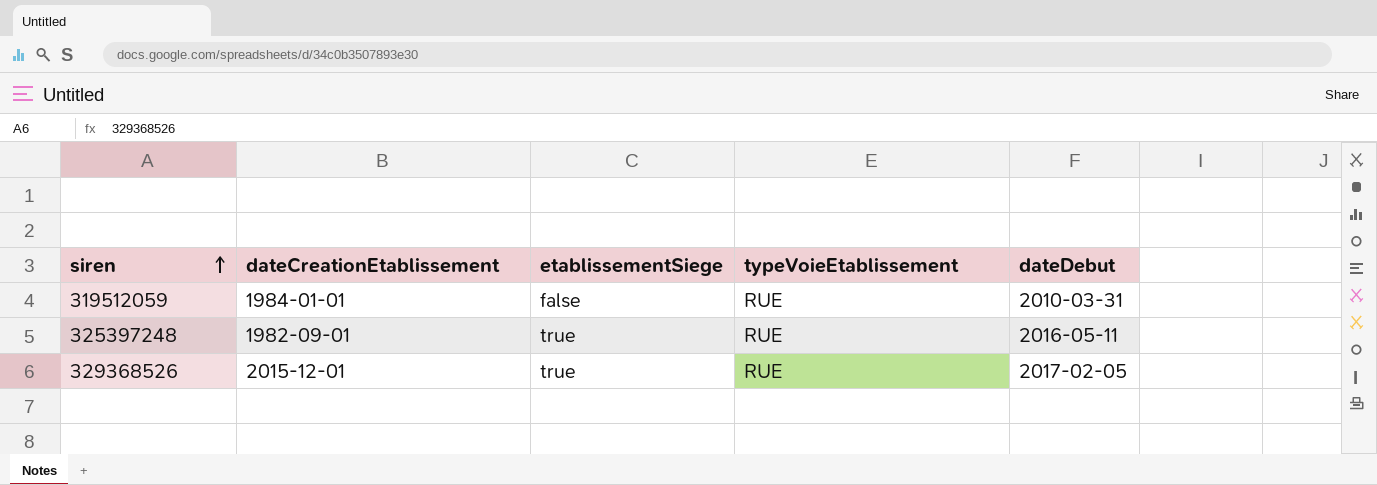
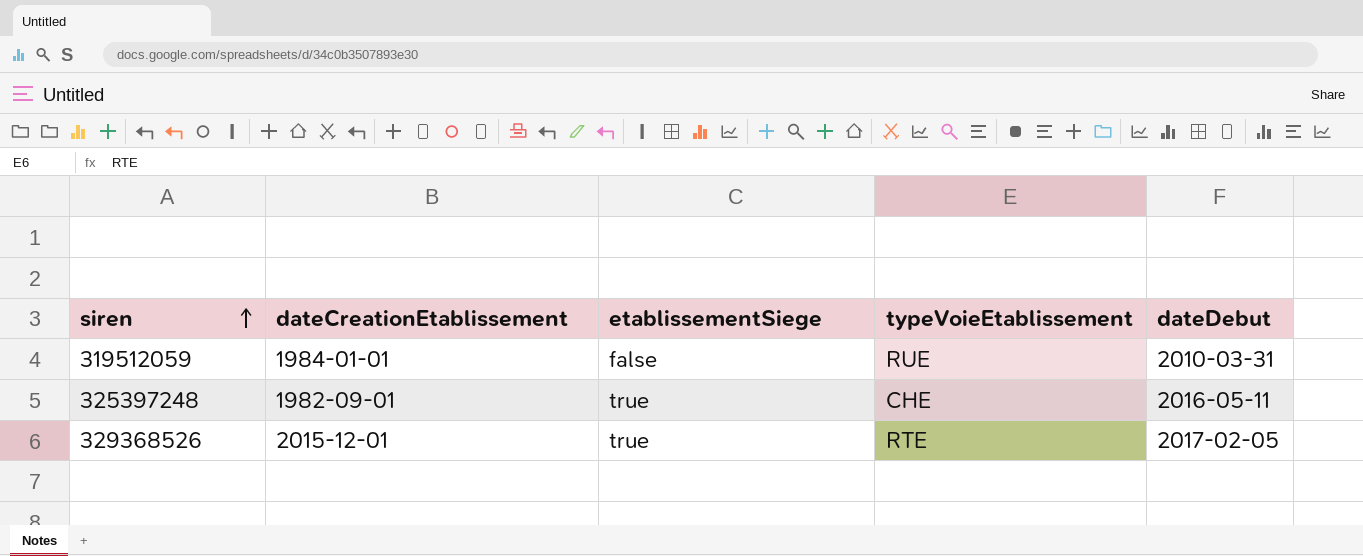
325397248 | typeVoieEtablissement: RUE -> CHE
329368526 | typeVoieEtablissement: RUE -> RTE

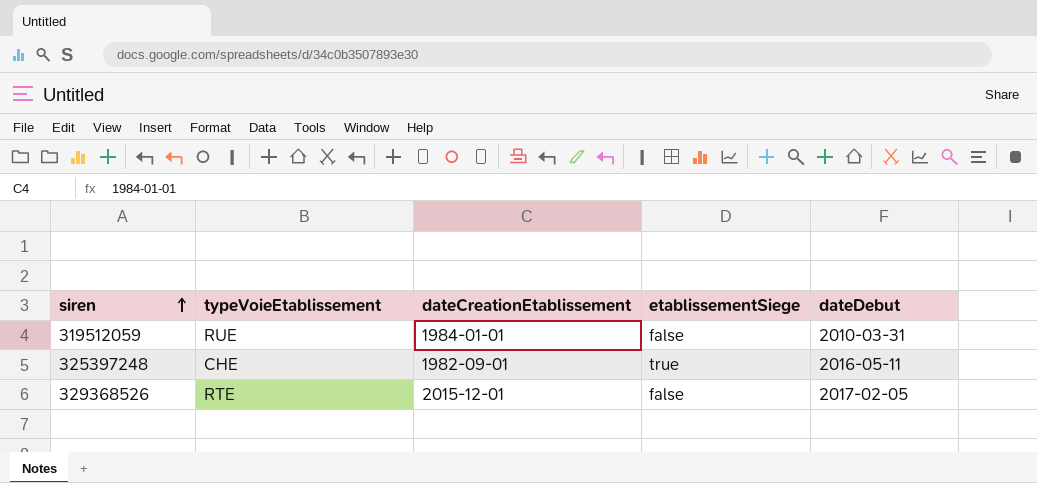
column typeVoieEtablissement | position: 4 -> 2
329368526 | etablissementSiege: true -> false

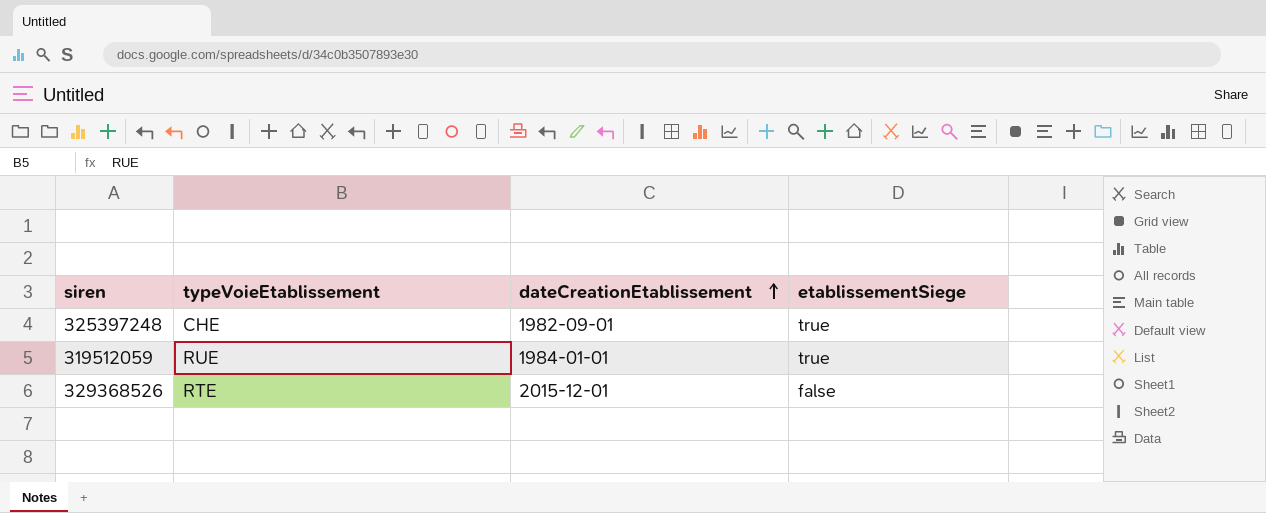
row order: siren ascending -> dateCreationEtablissement ascending
column dateDebut | position: 5 -> none
319512059 | etablissementSiege: false -> true

